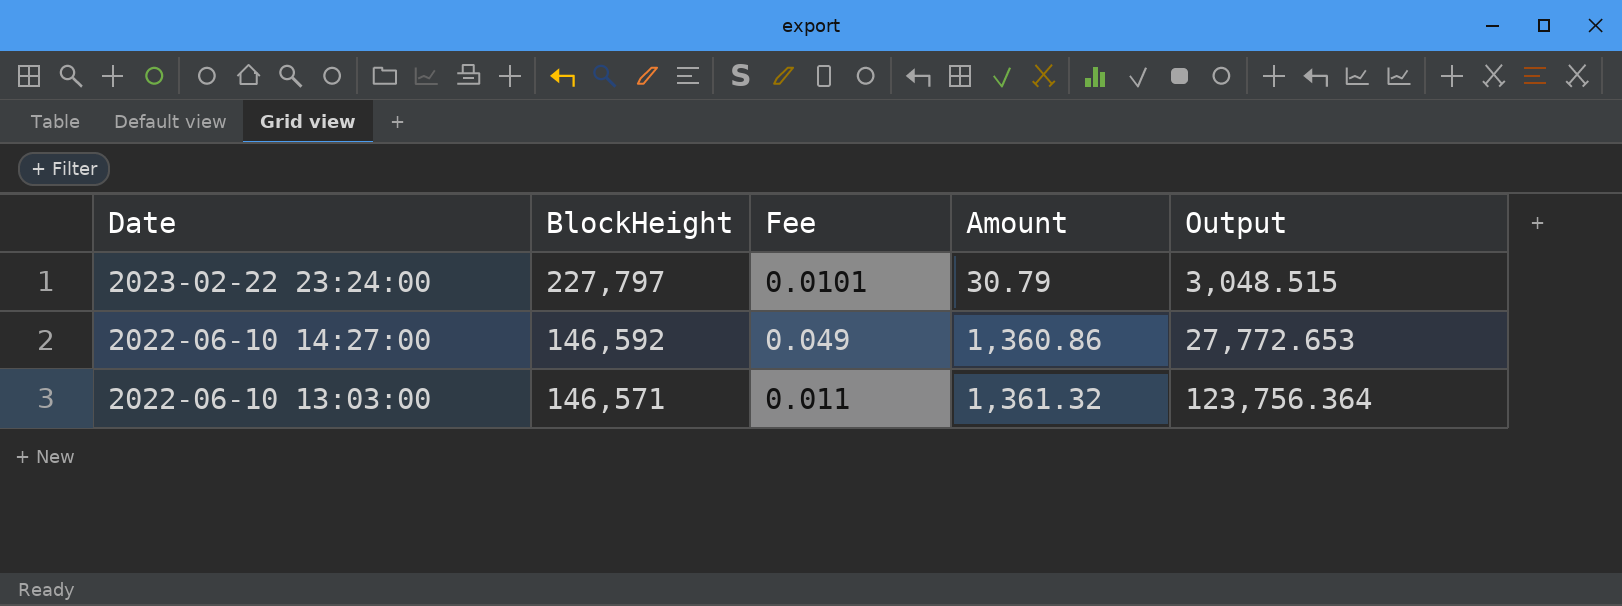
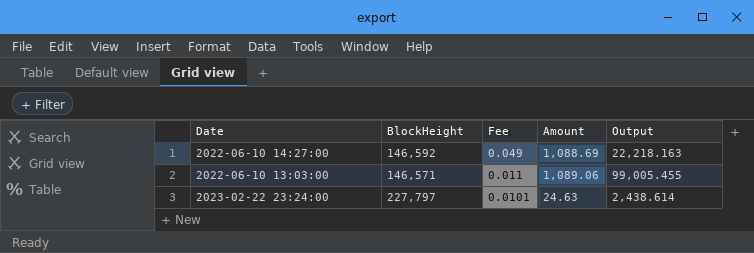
row order: Date descending -> Fee descending
2022-06-10 14:27:00 | Amount: 1,360.86 -> 1,088.69
2022-06-10 14:27:00 | Output: 27,772.653 -> 22,218.163
2022-06-10 13:03:00 | Amount: 1,361.32 -> 1,089.06
2022-06-10 13:03:00 | Output: 123,756.364 -> 99,005.455
2023-02-22 23:24:00 | Amount: 30.79 -> 24.63
2023-02-22 23:24:00 | Output: 3,048.515 -> 2,438.614

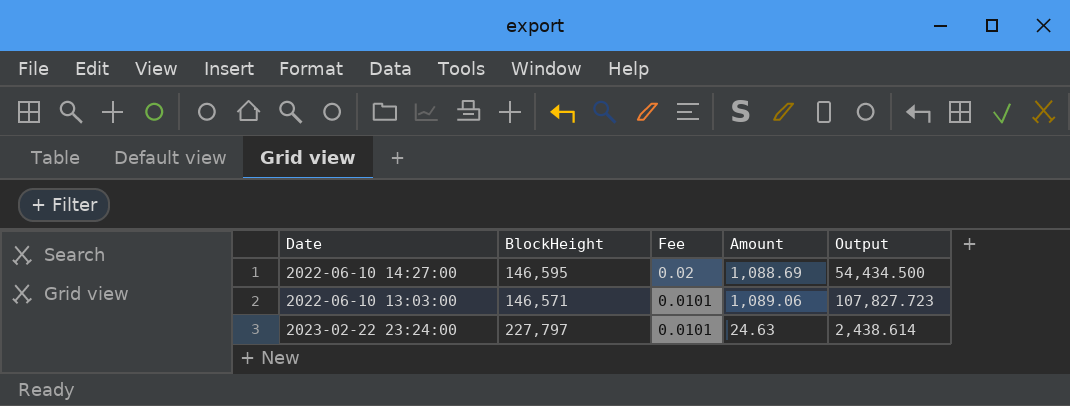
2022-06-10 14:27:00 | BlockHeight: 146,592 -> 146,595
2022-06-10 14:27:00 | Fee: 0.049 -> 0.02
2022-06-10 14:27:00 | Output: 22,218.163 -> 54,434.500
2022-06-10 13:03:00 | Fee: 0.011 -> 0.0101
2022-06-10 13:03:00 | Output: 99,005.455 -> 107,827.723

